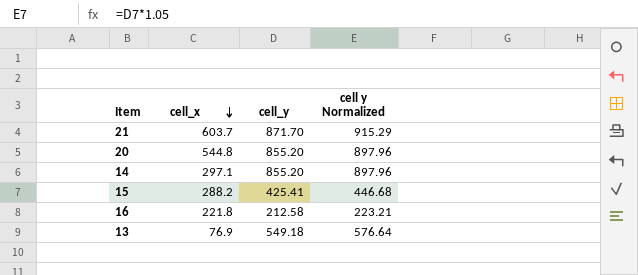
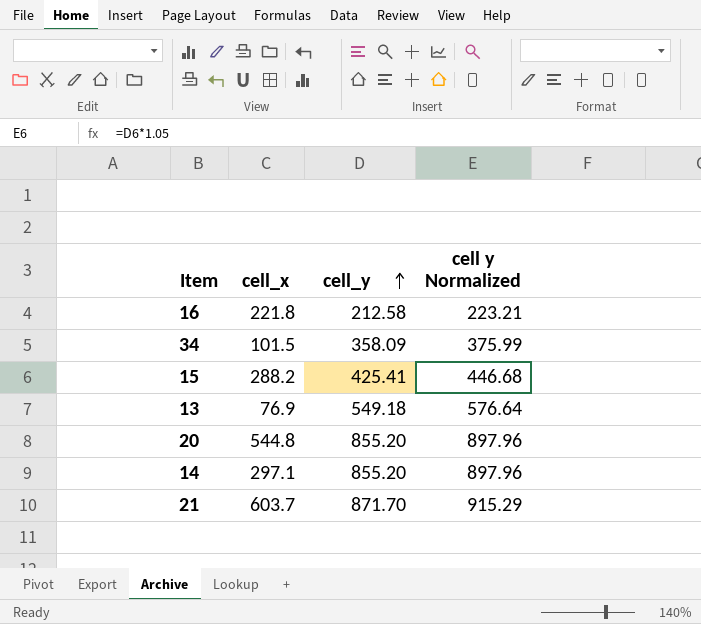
row order: cell_x descending -> cell_y ascending
row 34: none -> 101.5 | 358.09 | 375.99

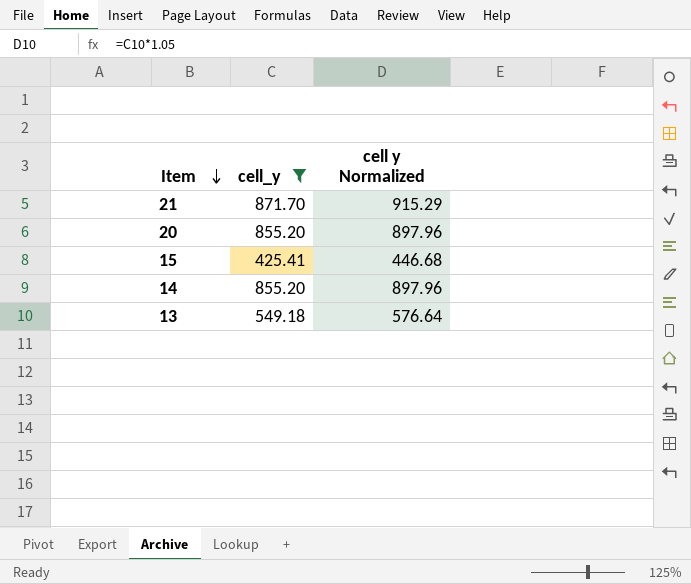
filter: none -> cell_y >= 425.41
row order: cell_y ascending -> Item descending
column cell_x | position: 2 -> none

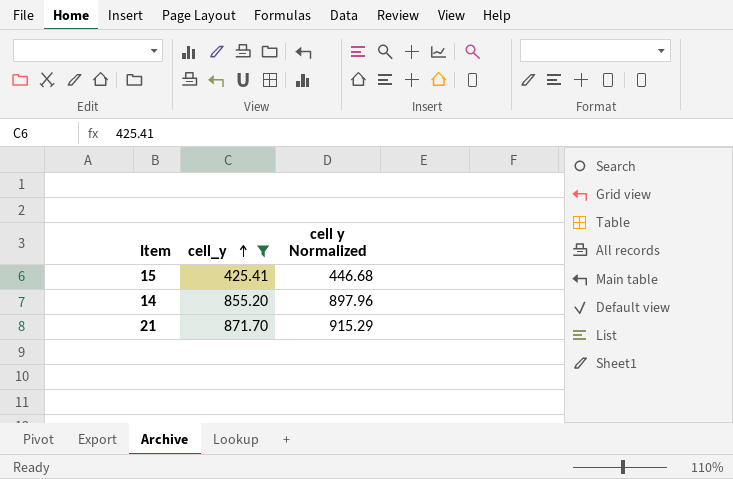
row order: Item descending -> cell_y ascending
row 20: 855.20 | 897.96 -> none
row 13: 549.18 | 576.64 -> none

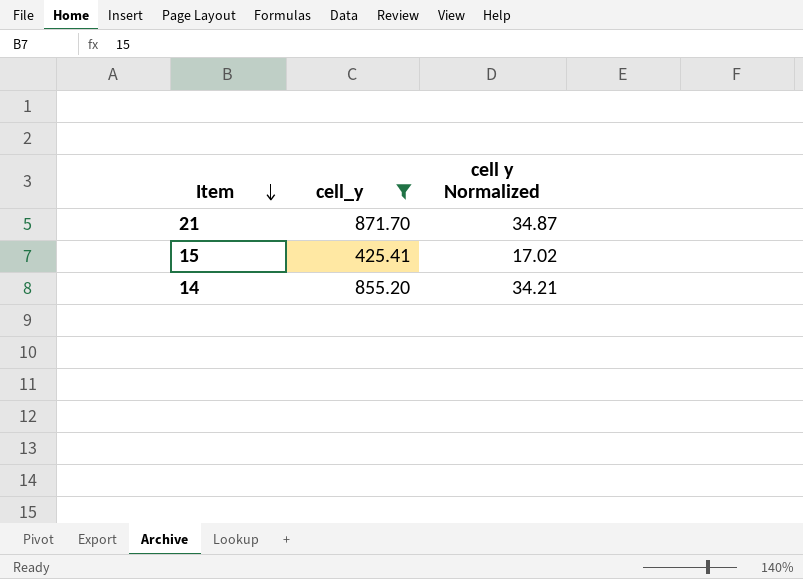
row order: cell_y ascending -> Item descending
column cell y Normalized | formula: [cell_y] * 1.05 -> [cell_y] * 0.04

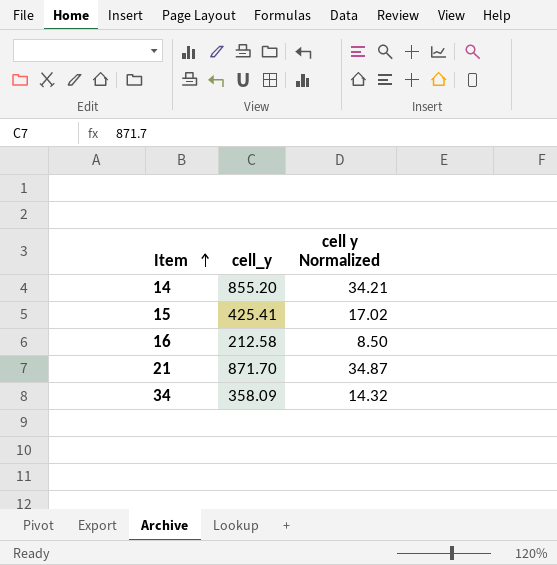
filter: cell_y >= 425.41 -> none
row order: Item descending -> Item ascending

